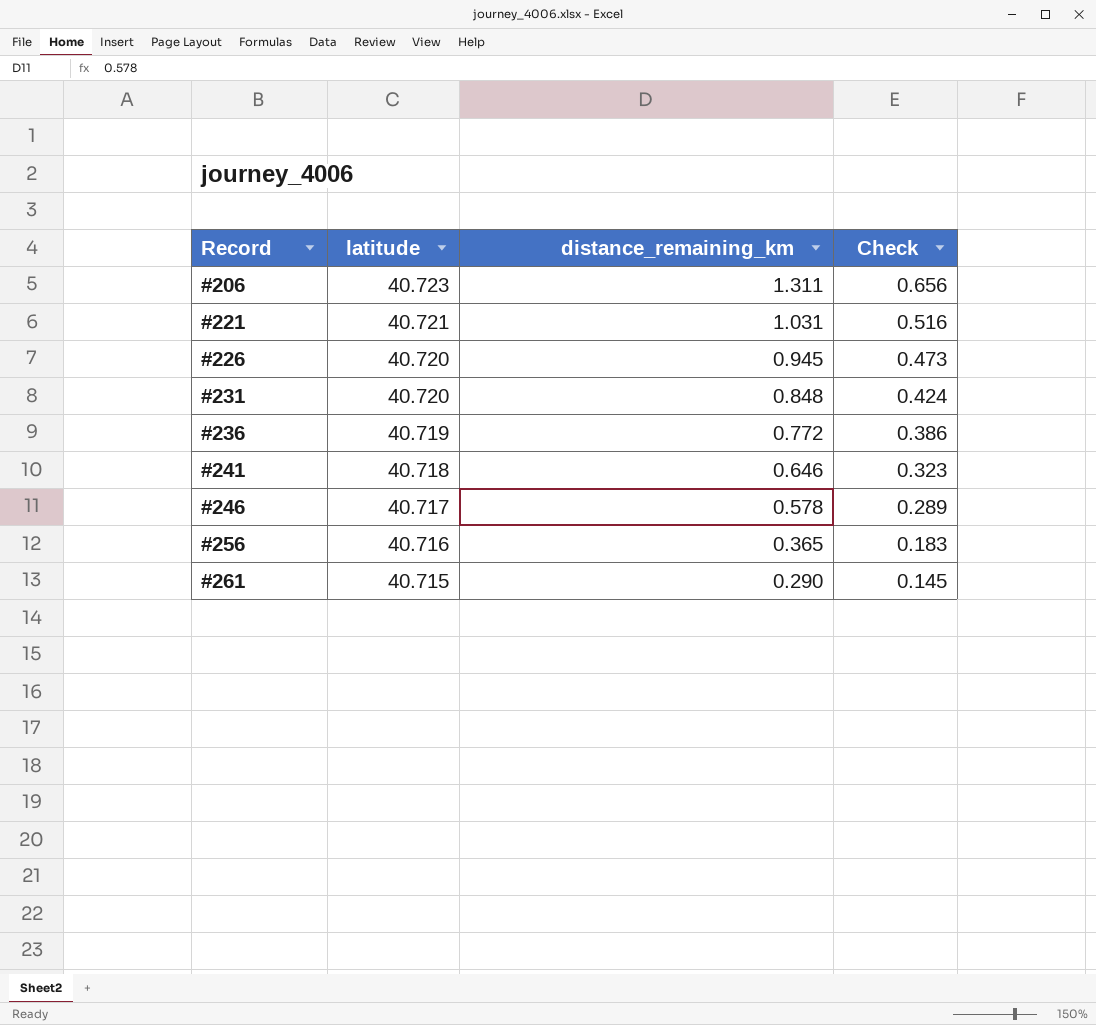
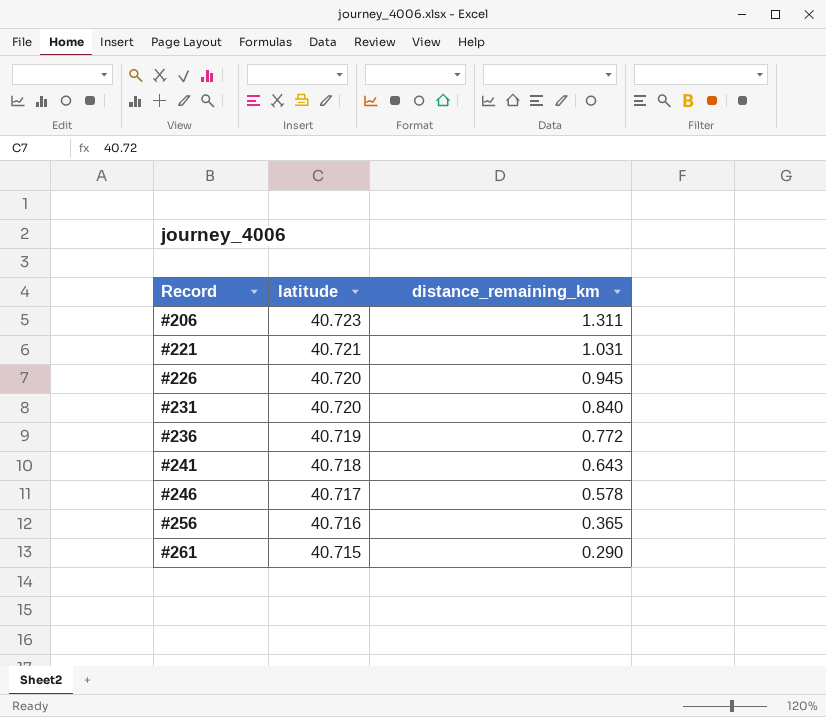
column Check | formula: [distance_remaining_km] * 0.5 -> none
#231 | distance_remaining_km: 0.848 -> 0.840
#241 | distance_remaining_km: 0.646 -> 0.643

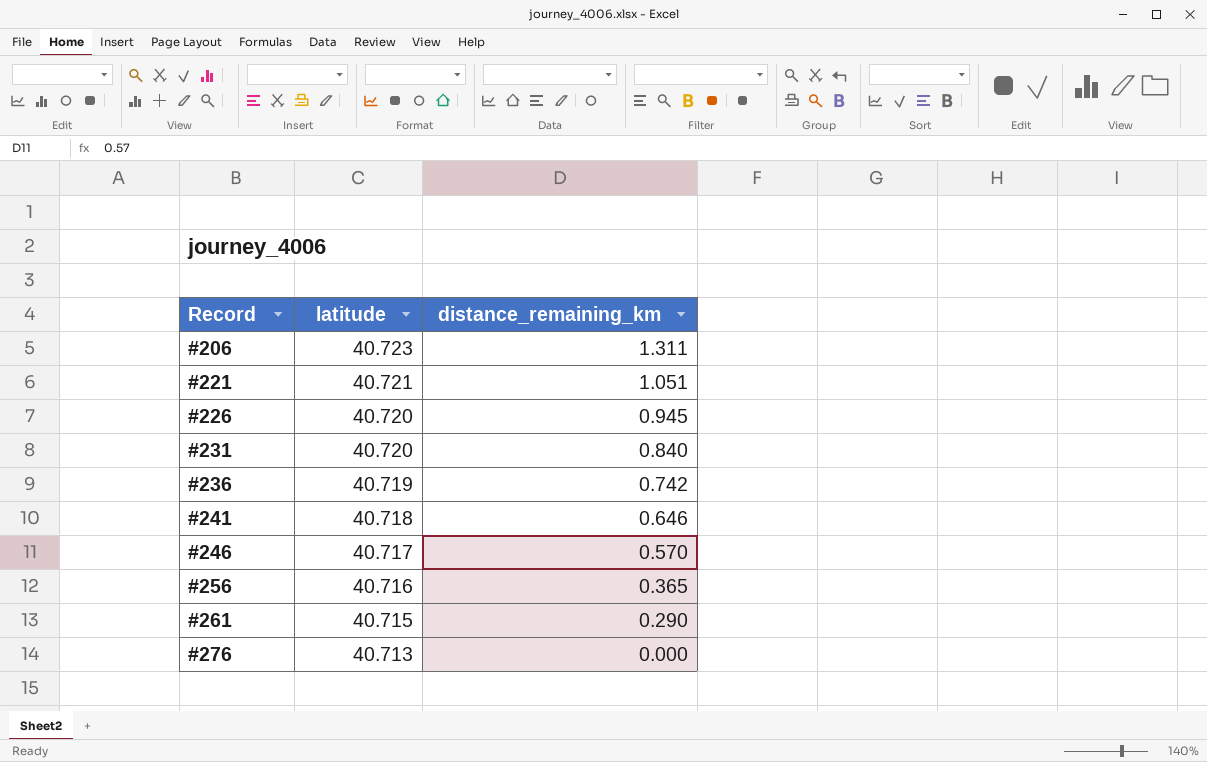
#221 | distance_remaining_km: 1.031 -> 1.051
#236 | distance_remaining_km: 0.772 -> 0.742
#241 | distance_remaining_km: 0.643 -> 0.646
#246 | distance_remaining_km: 0.578 -> 0.570
row #276: none -> 40.713 | 0.000

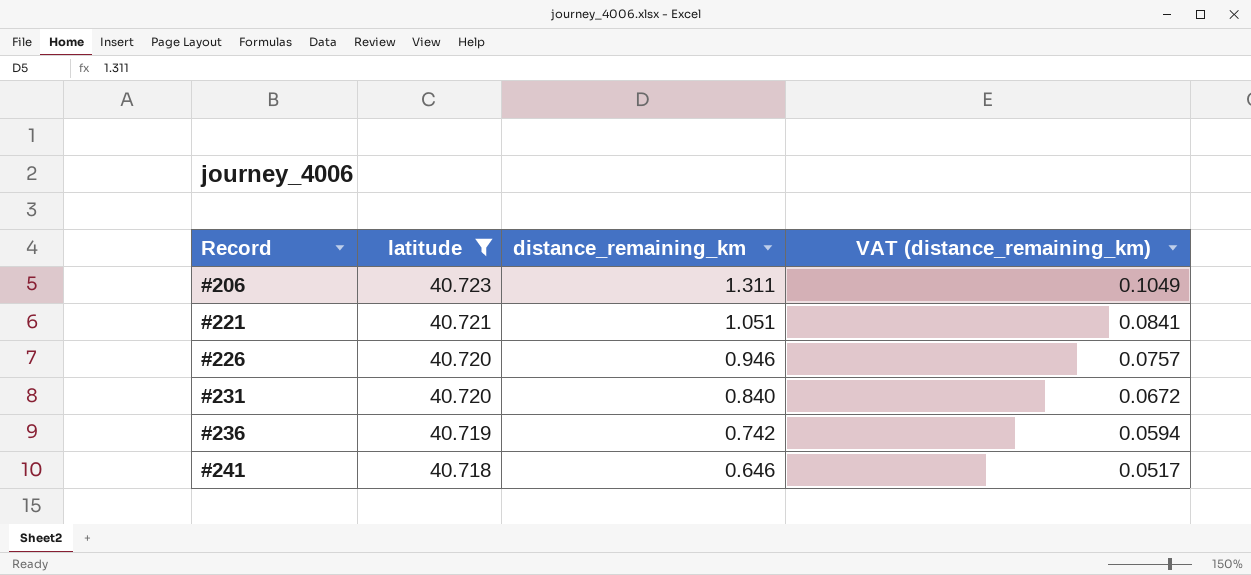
filter: none -> latitude >= 40.718
column VAT (distance_remaining_km) | formula: none -> [distance_remaining_km] * 0.08
#226 | distance_remaining_km: 0.945 -> 0.946

